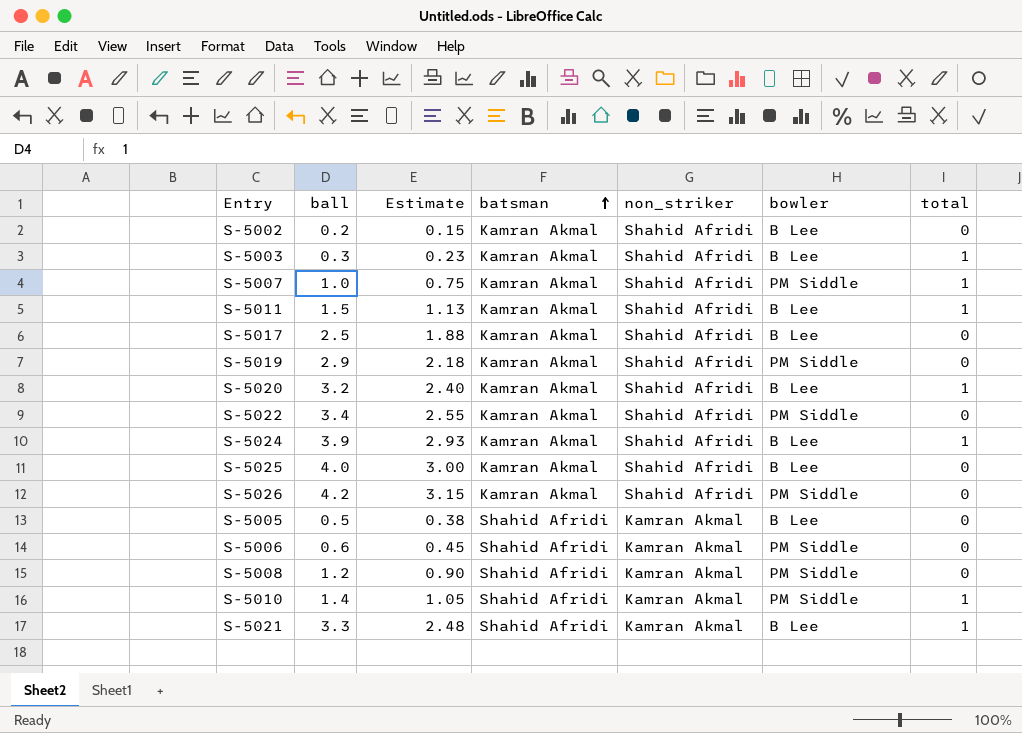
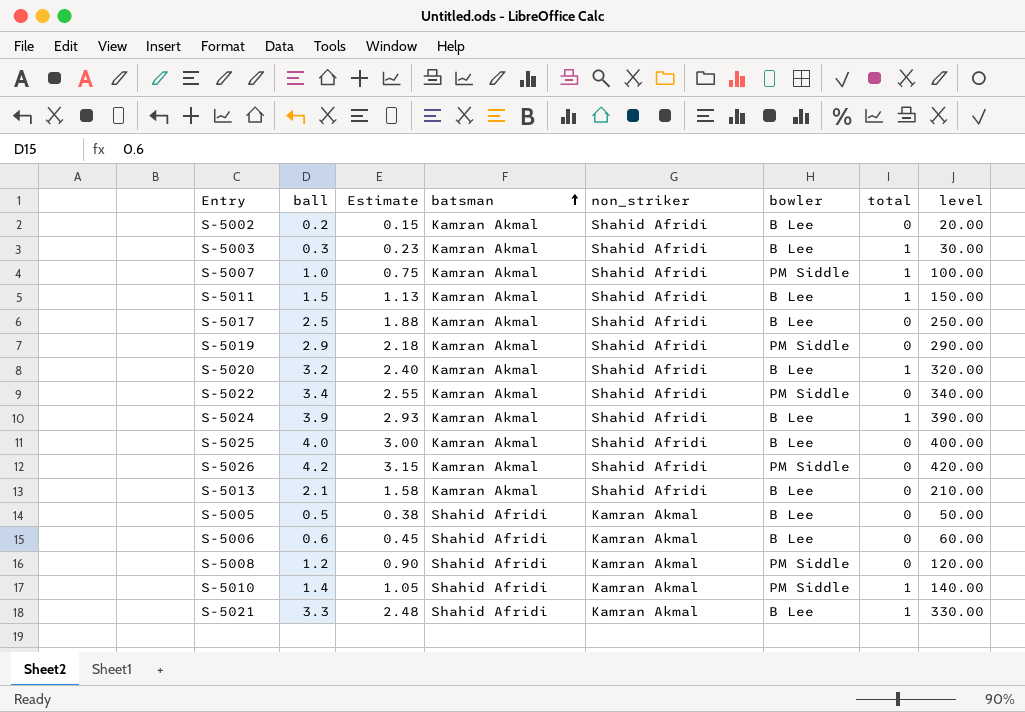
column level | formula: none -> [ball] * 100
row S-5013: none -> 2.1 | 1.58 | Kamran Akmal | Shahid Afridi | B Lee | 0 | 210.00
S-5006 | bowler: PM Siddle -> B Lee

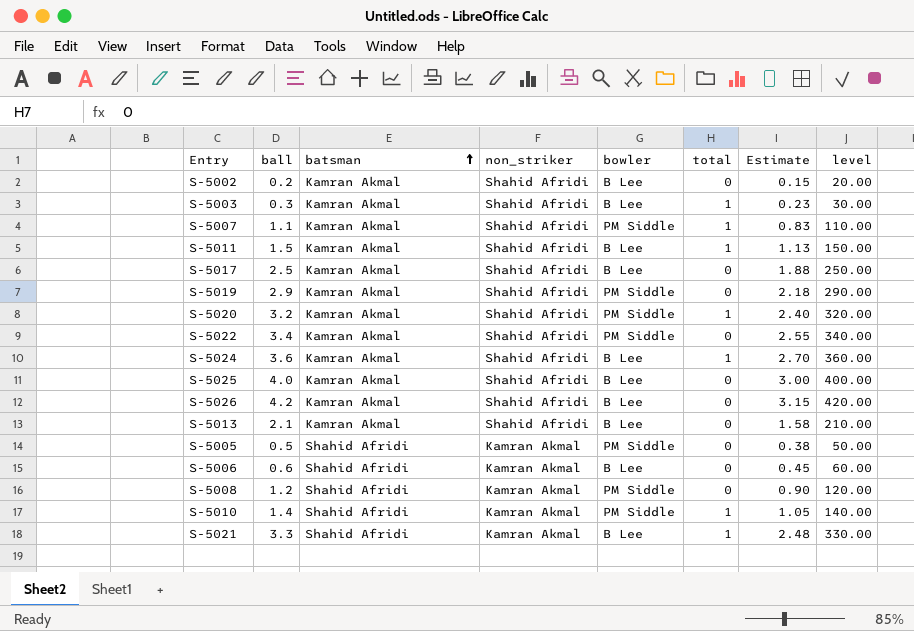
column Estimate | position: 3 -> 7
S-5007 | ball: 1.0 -> 1.1
S-5007 | Estimate: 0.75 -> 0.83
S-5007 | level: 100.00 -> 110.00
S-5020 | bowler: B Lee -> PM Siddle
S-5024 | ball: 3.9 -> 3.6
S-5024 | Estimate: 2.93 -> 2.70
S-5024 | level: 390.00 -> 360.00
S-5026 | bowler: PM Siddle -> B Lee
S-5005 | bowler: B Lee -> PM Siddle

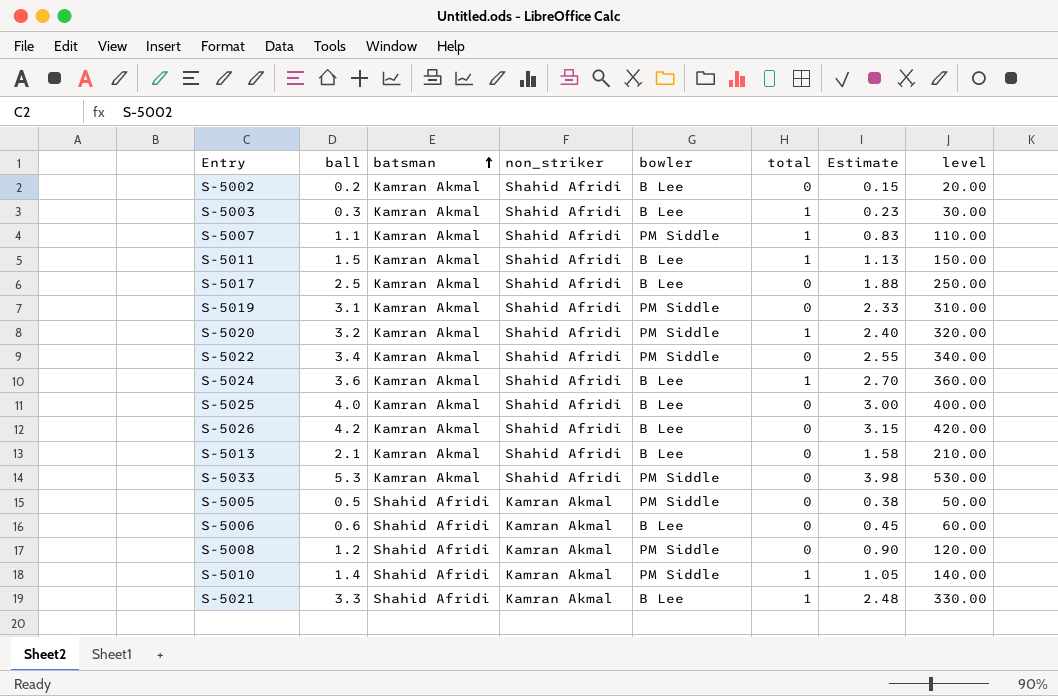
S-5019 | ball: 2.9 -> 3.1
S-5019 | Estimate: 2.18 -> 2.33
S-5019 | level: 290.00 -> 310.00
row S-5033: none -> 5.3 | Kamran Akmal | Shahid Afridi | PM Siddle | 0 | 3.98 | 530.00

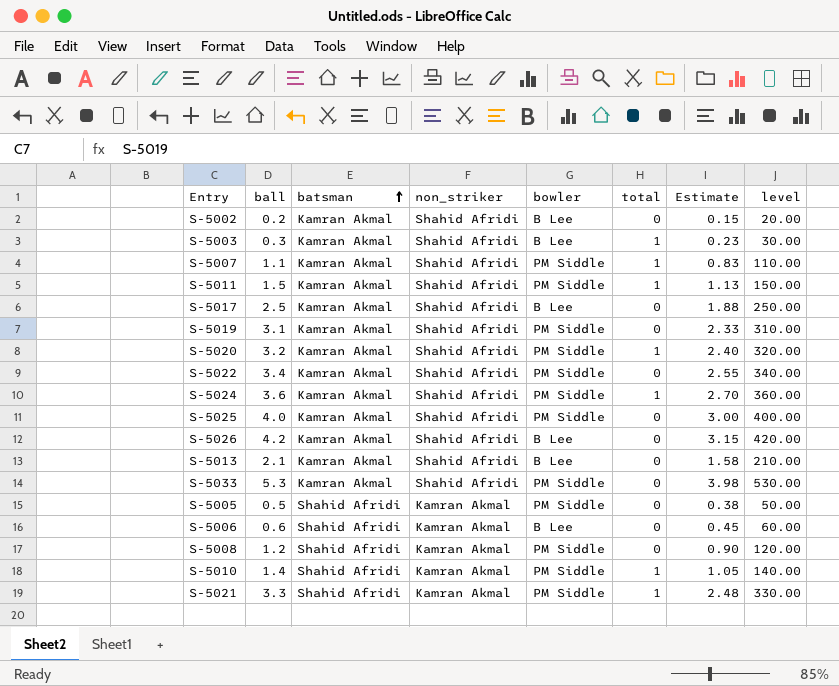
S-5011 | bowler: B Lee -> PM Siddle
S-5024 | bowler: B Lee -> PM Siddle
S-5025 | bowler: B Lee -> PM Siddle
S-5021 | bowler: B Lee -> PM Siddle

